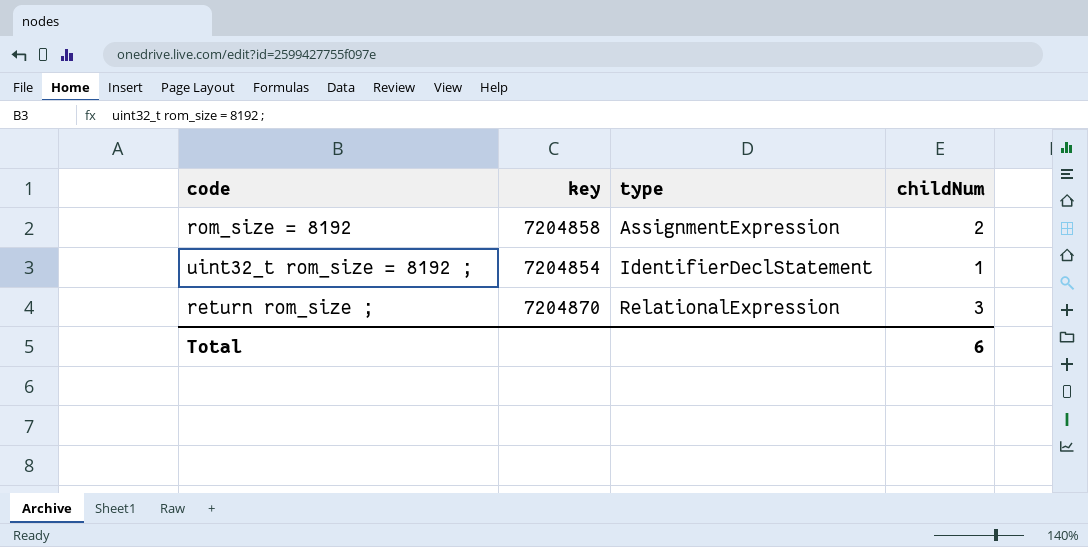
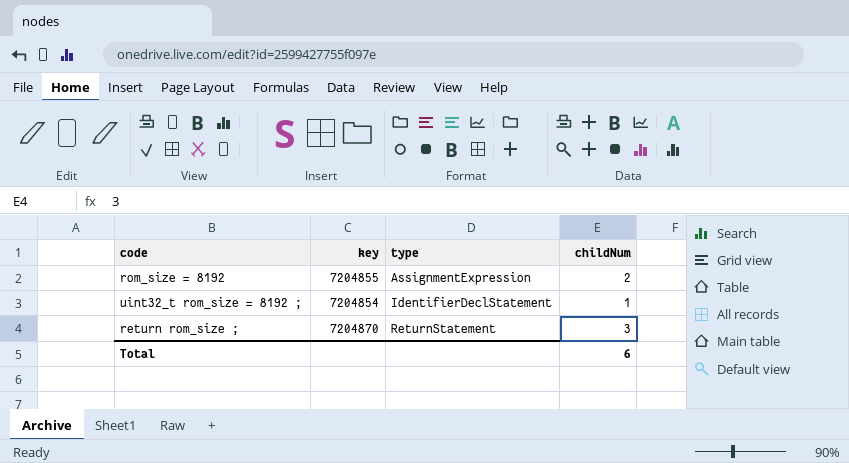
rom_size = 8192 | key: 7204858 -> 7204855
return rom_size ; | type: RelationalExpression -> ReturnStatement

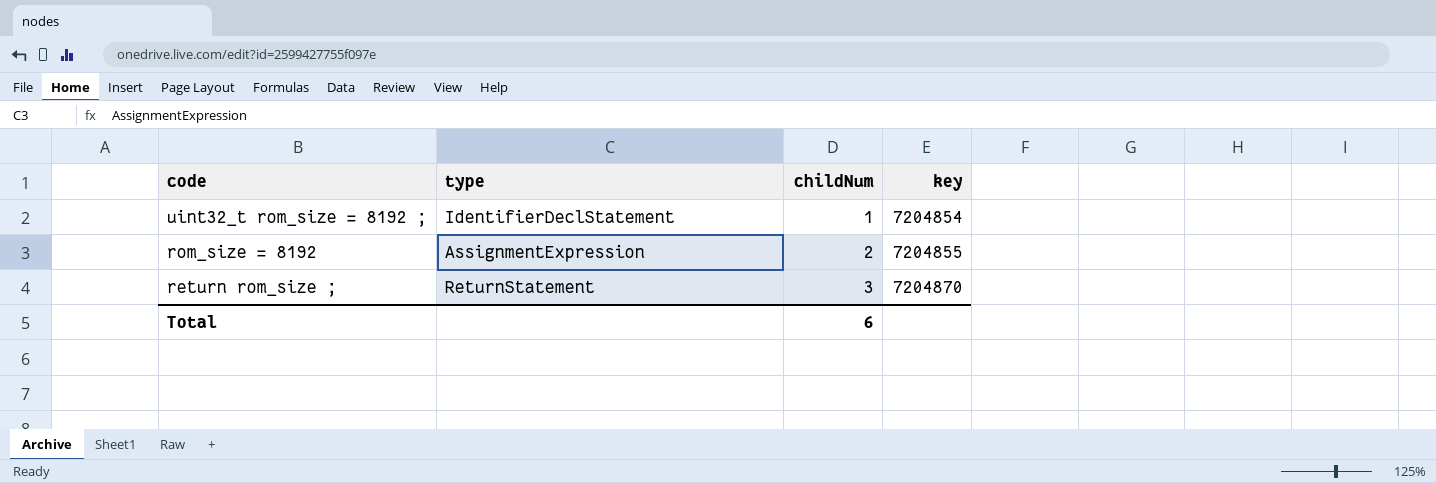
row order: type ascending -> code descending
column key | position: 2 -> 4

